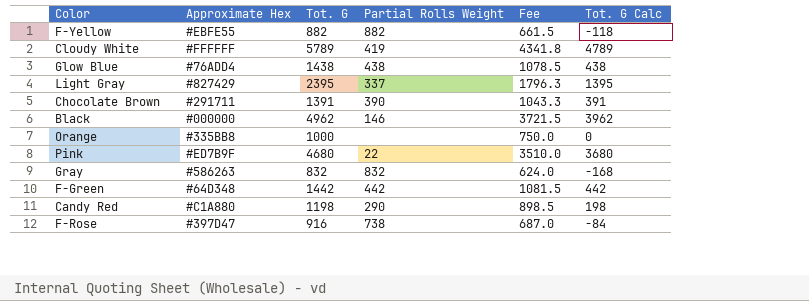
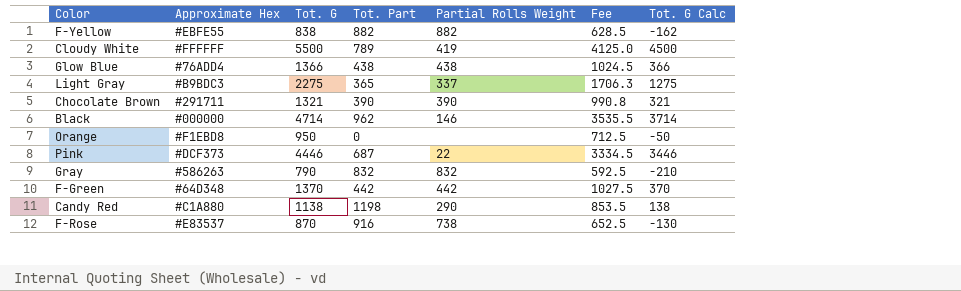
column Tot. Part | position: none -> 4
F-Yellow | Tot. G: 882 -> 838
F-Yellow | Fee: 661.5 -> 628.5
F-Yellow | Tot. G Calc: -118 -> -162
Cloudy White | Tot. G: 5789 -> 5500
Cloudy White | Fee: 4341.8 -> 4125.0
Cloudy White | Tot. G Calc: 4789 -> 4500
Glow Blue | Tot. G: 1438 -> 1366
Glow Blue | Fee: 1078.5 -> 1024.5
Glow Blue | Tot. G Calc: 438 -> 366
Light Gray | Approximate Hex: #827429 -> #B9BDC3
Light Gray | Tot. G: 2395 -> 2275
Light Gray | Fee: 1796.3 -> 1706.3
Light Gray | Tot. G Calc: 1395 -> 1275
Chocolate Brown | Tot. G: 1391 -> 1321
Chocolate Brown | Fee: 1043.3 -> 990.8
Chocolate Brown | Tot. G Calc: 391 -> 321
Black | Tot. G: 4962 -> 4714
Black | Fee: 3721.5 -> 3535.5
Black | Tot. G Calc: 3962 -> 3714
Orange | Approximate Hex: #335BB8 -> #F1EBD8
Orange | Tot. G: 1000 -> 950
Orange | Fee: 750.0 -> 712.5
Orange | Tot. G Calc: 0 -> -50
Pink | Approximate Hex: #ED7B9F -> #DCF373
Pink | Tot. G: 4680 -> 4446
Pink | Fee: 3510.0 -> 3334.5
Pink | Tot. G Calc: 3680 -> 3446
Gray | Tot. G: 832 -> 790
Gray | Fee: 624.0 -> 592.5
Gray | Tot. G Calc: -168 -> -210
F-Green | Tot. G: 1442 -> 1370
F-Green | Fee: 1081.5 -> 1027.5
F-Green | Tot. G Calc: 442 -> 370
Candy Red | Tot. G: 1198 -> 1138
Candy Red | Fee: 898.5 -> 853.5
Candy Red | Tot. G Calc: 198 -> 138
F-Rose | Approximate Hex: #397D47 -> #E83537
F-Rose | Tot. G: 916 -> 870
F-Rose | Fee: 687.0 -> 652.5
F-Rose | Tot. G Calc: -84 -> -130

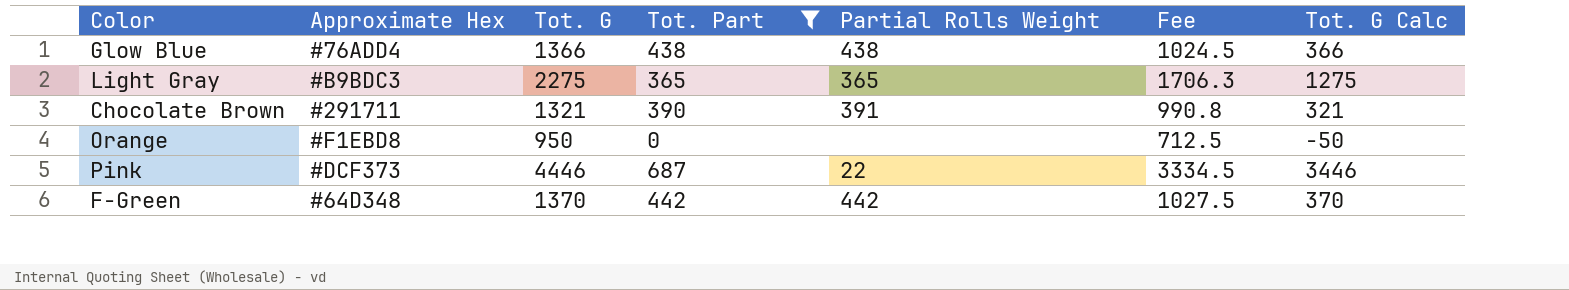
filter: none -> Tot. Part <= 687
Light Gray | Partial Rolls Weight: 337 -> 365
Chocolate Brown | Partial Rolls Weight: 390 -> 391

